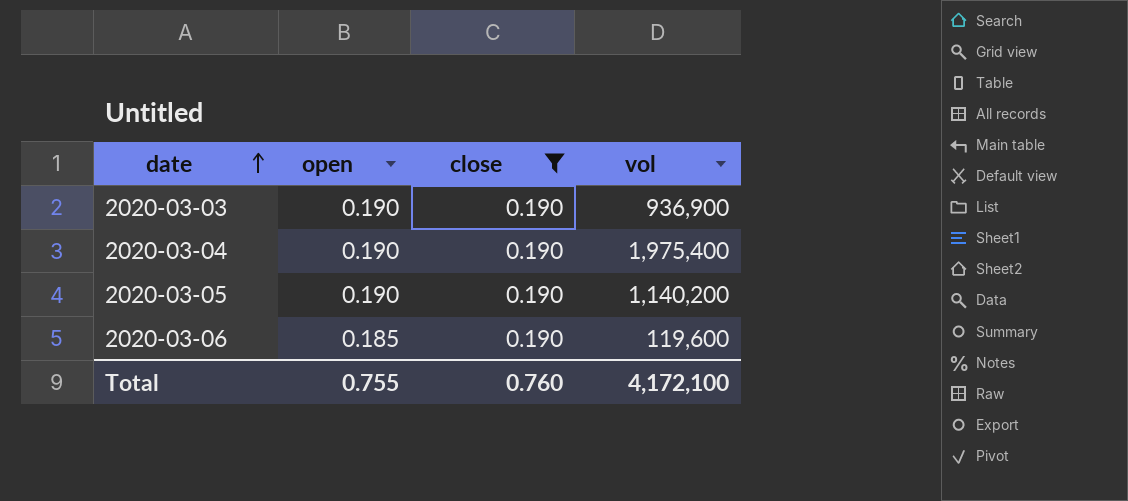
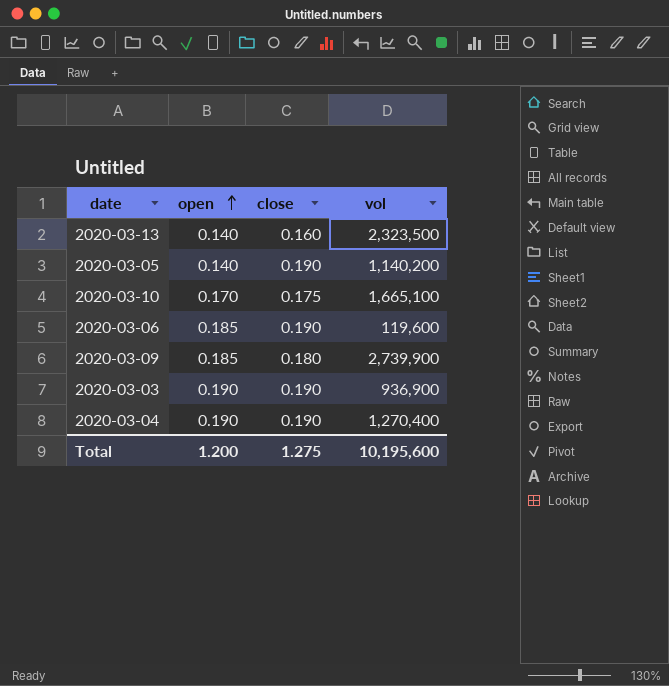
filter: close = 0.190 -> none
row order: date ascending -> open ascending
2020-03-05 | open: 0.190 -> 0.140
2020-03-04 | vol: 1,975,400 -> 1,270,400
Total | open: 0.755 -> 1.200
Total | close: 0.760 -> 1.275
Total | vol: 4,172,100 -> 10,195,600

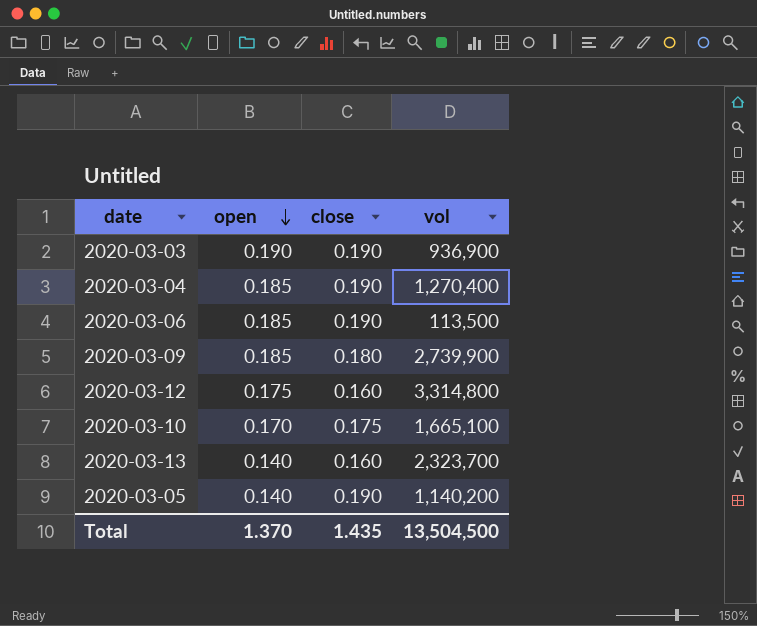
row order: open ascending -> open descending
2020-03-04 | open: 0.190 -> 0.185
2020-03-06 | vol: 119,600 -> 113,500
row 2020-03-12: none -> 0.175 | 0.160 | 3,314,800
2020-03-13 | vol: 2,323,500 -> 2,323,700
Total | open: 1.200 -> 1.370
Total | close: 1.275 -> 1.435
Total | vol: 10,195,600 -> 13,504,500

